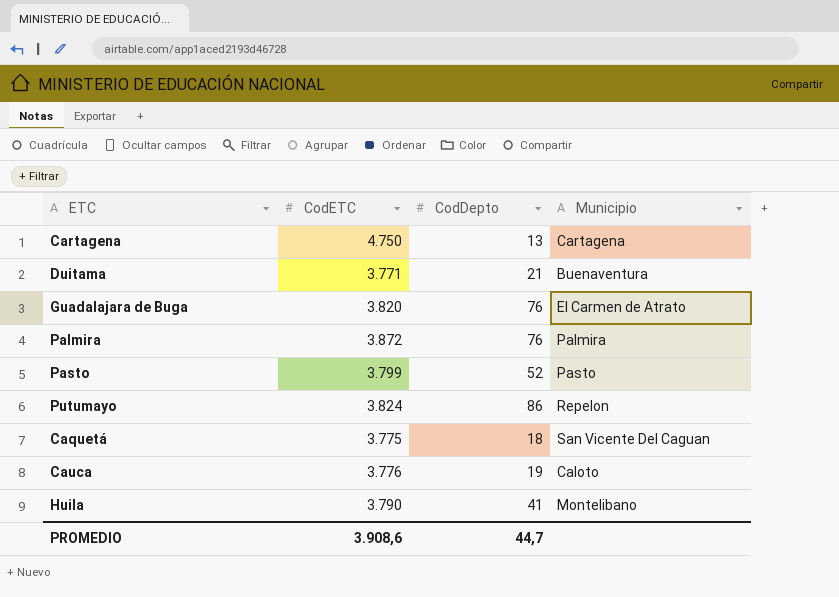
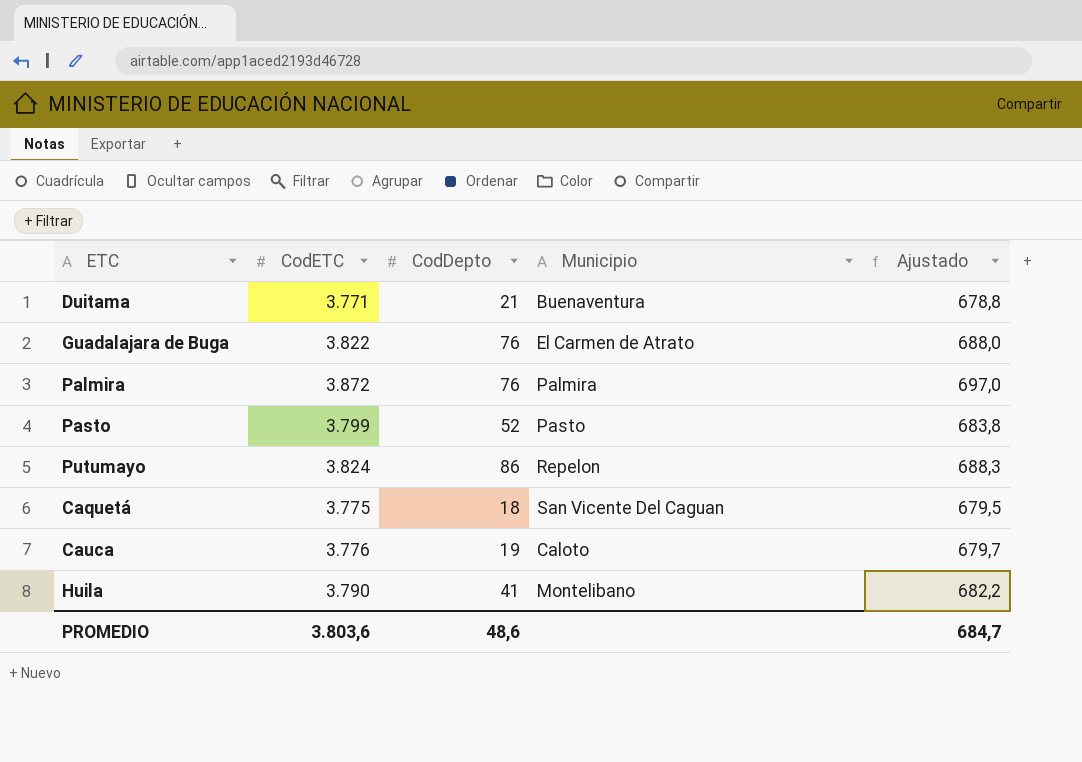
column Ajustado | formula: none -> [CodETC] * 0,18
row Cartagena: 4.750 | 13 | Cartagena -> none
Guadalajara de Buga | CodETC: 3.820 -> 3.822
PROMEDIO | CodETC: 3.908,6 -> 3.803,6
PROMEDIO | CodDepto: 44,7 -> 48,6

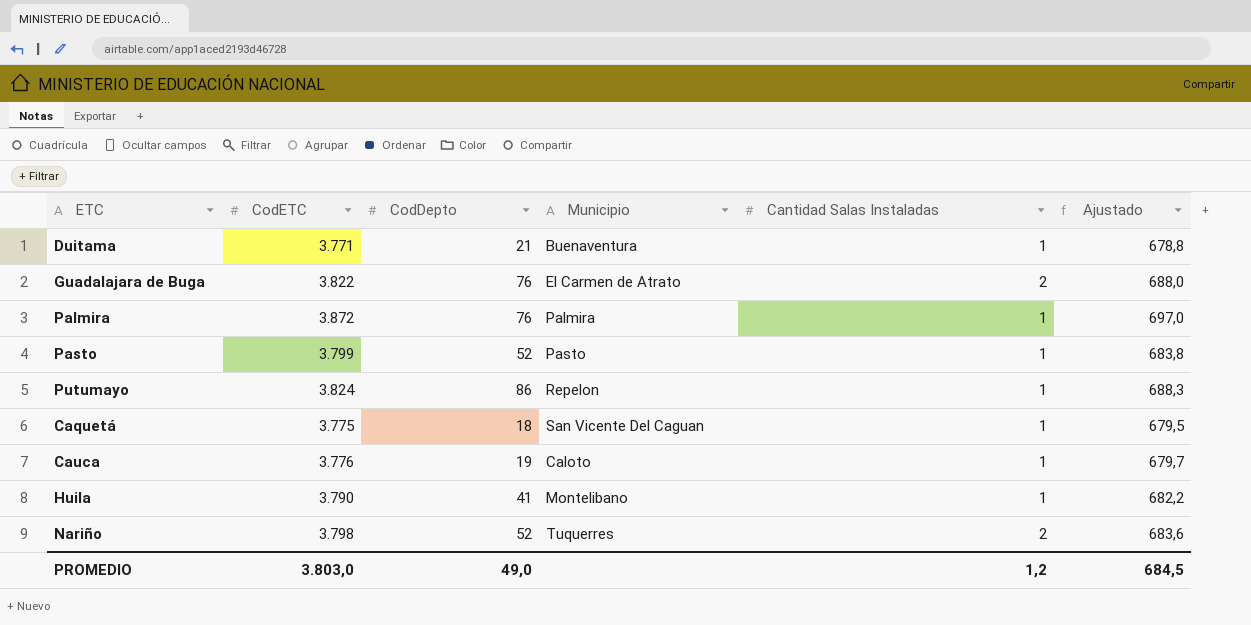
column Cantidad Salas Instaladas | position: none -> 5
row Nariño: none -> 3.798 | 52 | Tuquerres | 2 | 683,6
PROMEDIO | CodETC: 3.803,6 -> 3.803,0
PROMEDIO | CodDepto: 48,6 -> 49,0
PROMEDIO | Ajustado: 684,7 -> 684,5

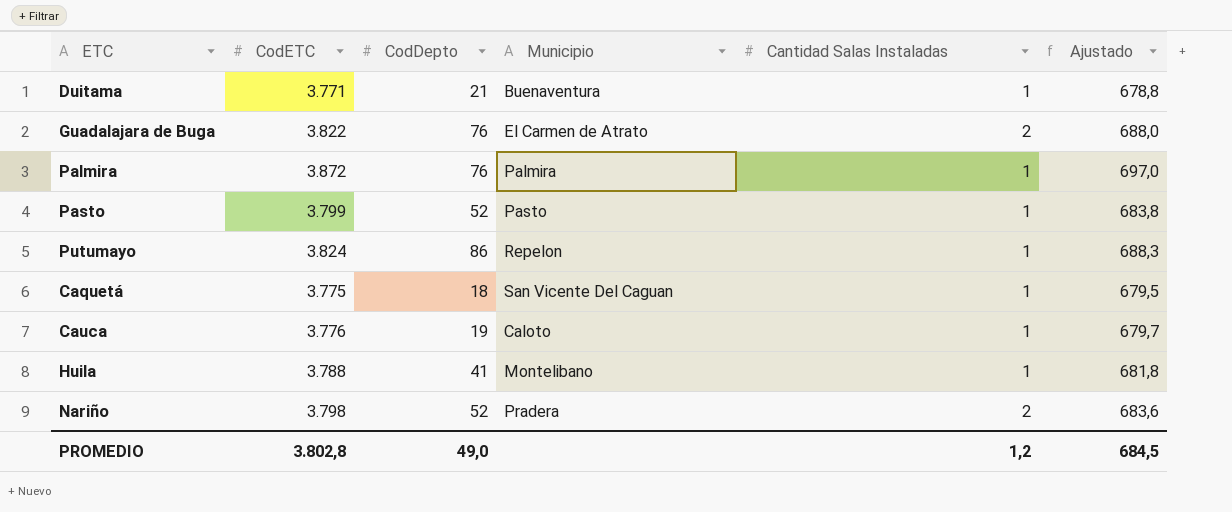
Huila | CodETC: 3.790 -> 3.788
Huila | Ajustado: 682,2 -> 681,8
Nariño | Municipio: Tuquerres -> Pradera
PROMEDIO | CodETC: 3.803,0 -> 3.802,8

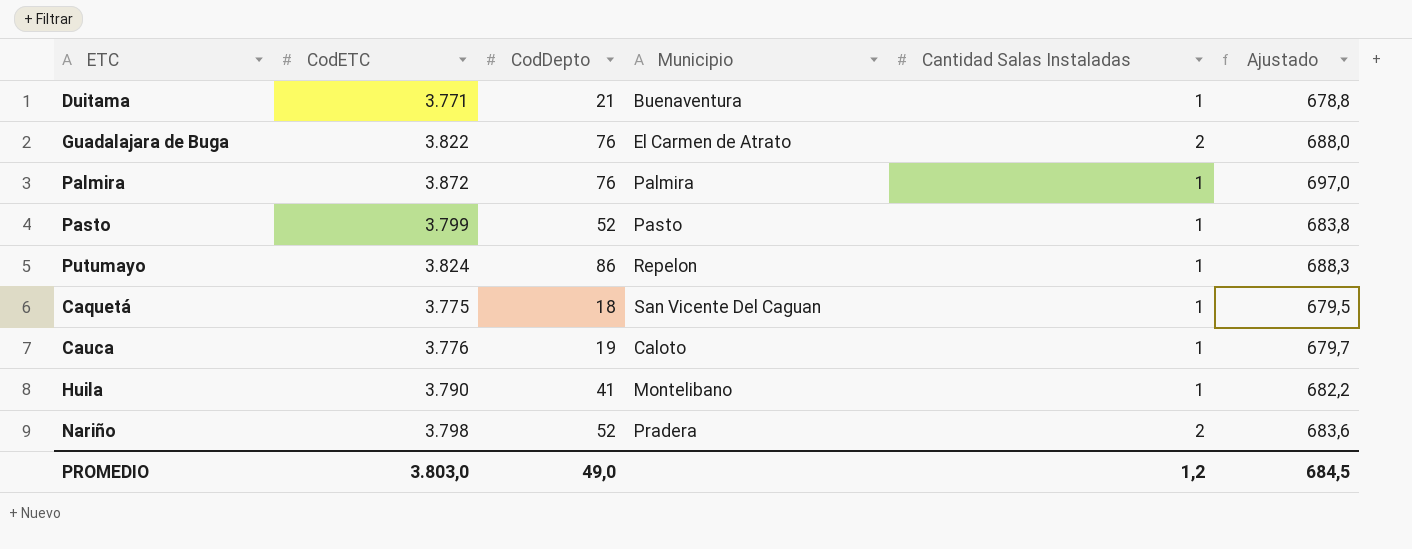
Huila | CodETC: 3.788 -> 3.790
Huila | Ajustado: 681,8 -> 682,2
PROMEDIO | CodETC: 3.802,8 -> 3.803,0

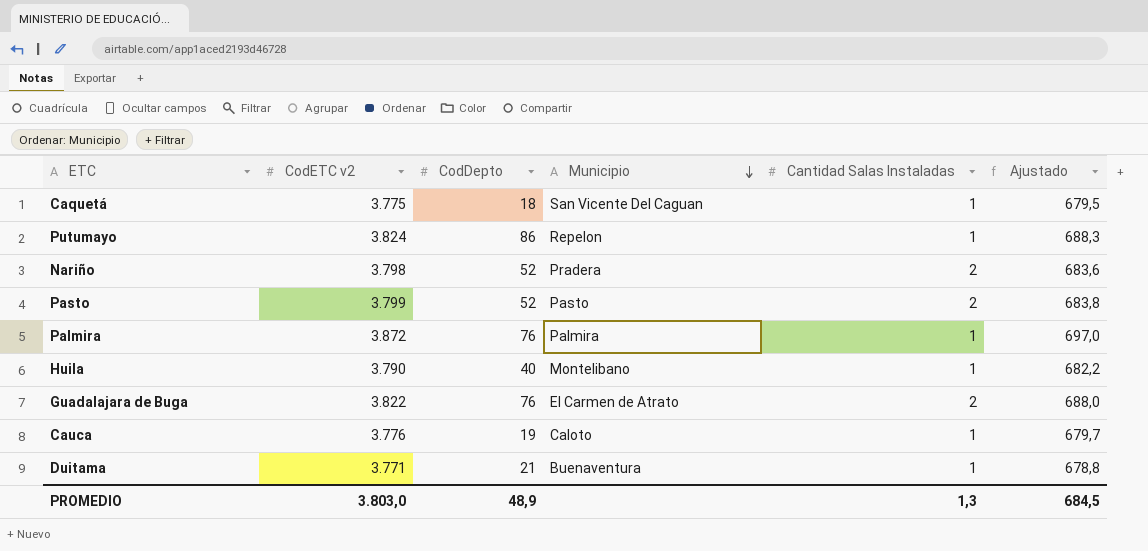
row order: none -> Municipio descending
column name: CodETC -> CodETC v2
Pasto | Cantidad Salas Instaladas: 1 -> 2
Huila | CodDepto: 41 -> 40
PROMEDIO | CodDepto: 49,0 -> 48,9
PROMEDIO | Cantidad Salas Instaladas: 1,2 -> 1,3

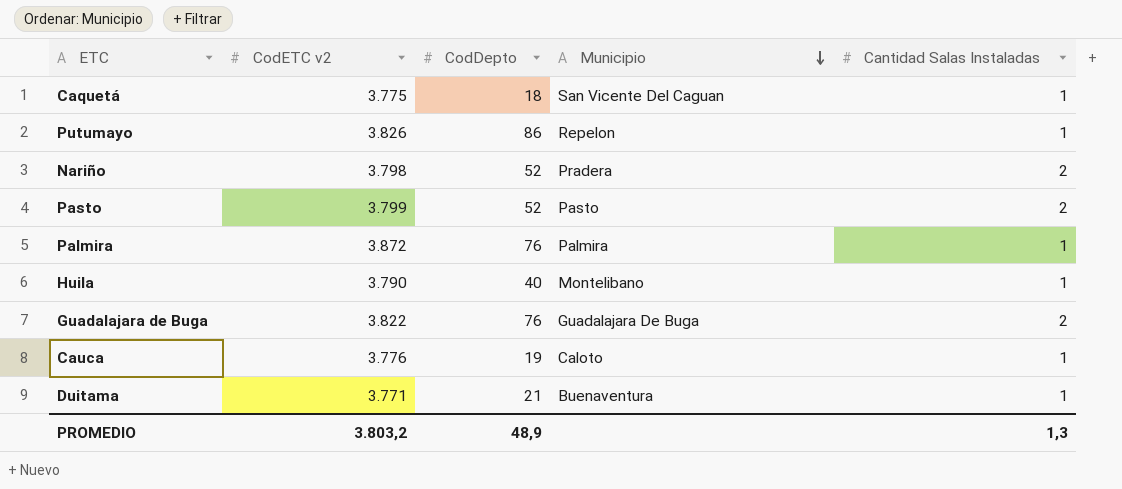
column Ajustado | formula: [CodETC v2] * 0,18 -> none
Putumayo | CodETC v2: 3.824 -> 3.826
Guadalajara de Buga | Municipio: El Carmen de Atrato -> Guadalajara De Buga
PROMEDIO | CodETC v2: 3.803,0 -> 3.803,2

